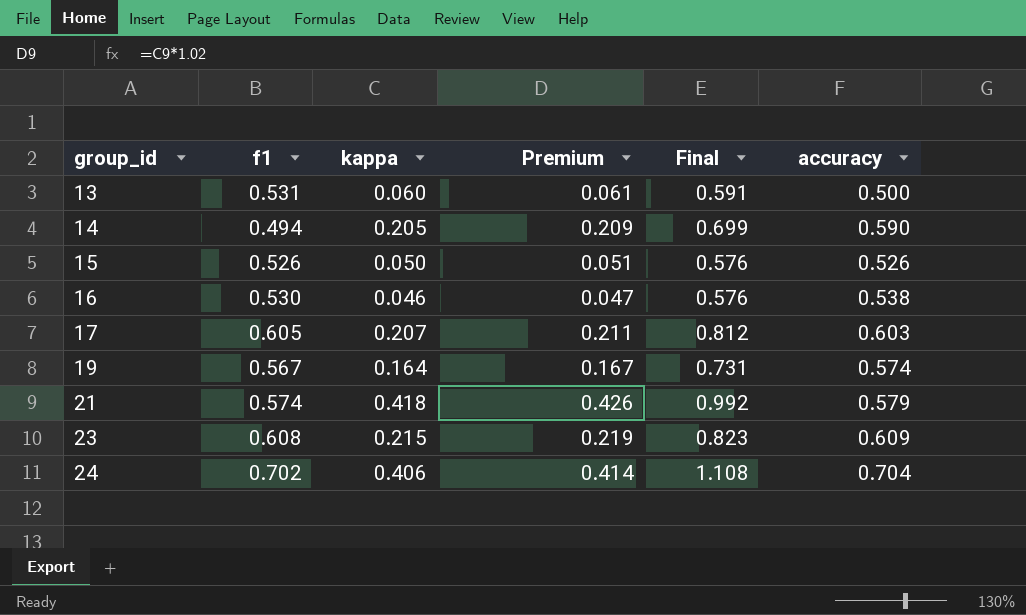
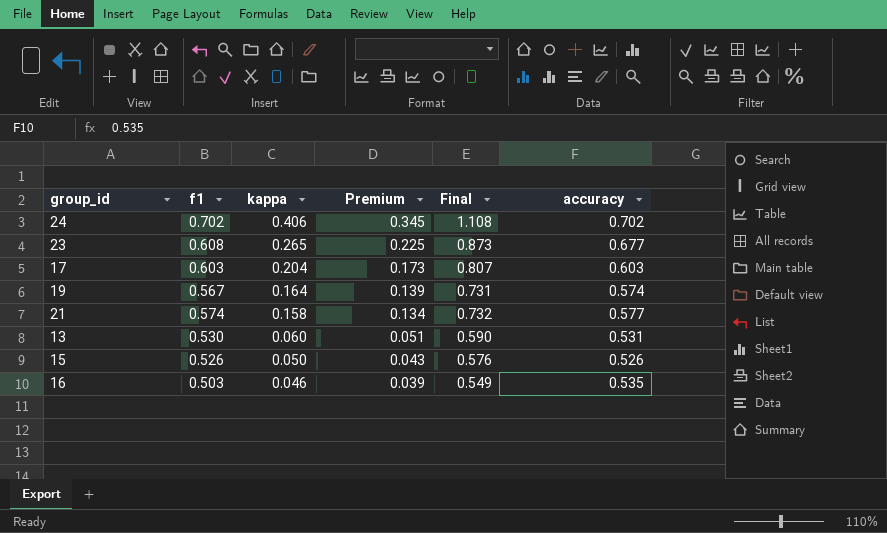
row order: group_id ascending -> kappa descending
column Premium | formula: [kappa] * 1.02 -> [kappa] * 0.85
row 14: 0.494 | 0.205 | 0.209 | 0.699 | 0.590 -> none
24 | accuracy: 0.704 -> 0.702
23 | kappa: 0.215 -> 0.265
23 | Final: 0.823 -> 0.873
23 | accuracy: 0.609 -> 0.677
17 | f1: 0.605 -> 0.603
17 | kappa: 0.207 -> 0.204
17 | Final: 0.812 -> 0.807
21 | kappa: 0.418 -> 0.158
21 | Final: 0.992 -> 0.732
21 | accuracy: 0.579 -> 0.577
13 | f1: 0.531 -> 0.530
13 | Final: 0.591 -> 0.590
13 | accuracy: 0.500 -> 0.531
16 | f1: 0.530 -> 0.503
16 | Final: 0.576 -> 0.549
16 | accuracy: 0.538 -> 0.535

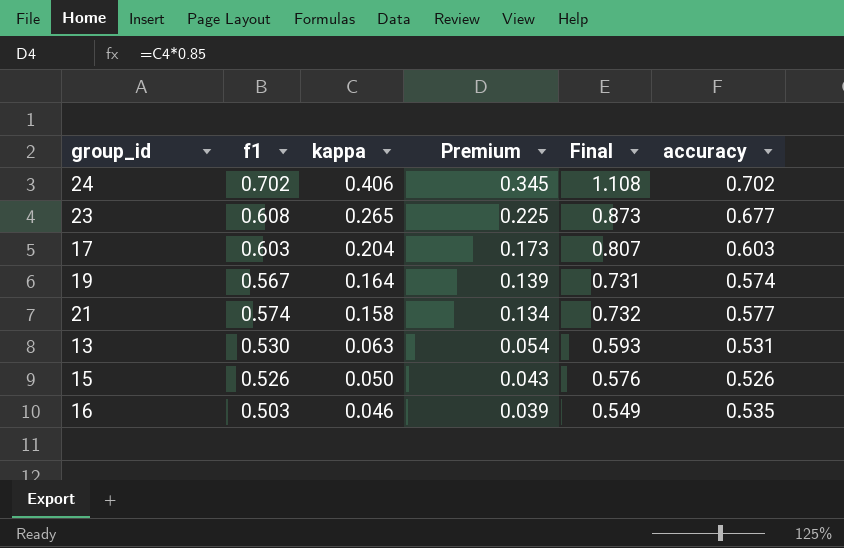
13 | kappa: 0.060 -> 0.063
13 | Premium: 0.051 -> 0.054
13 | Final: 0.590 -> 0.593

